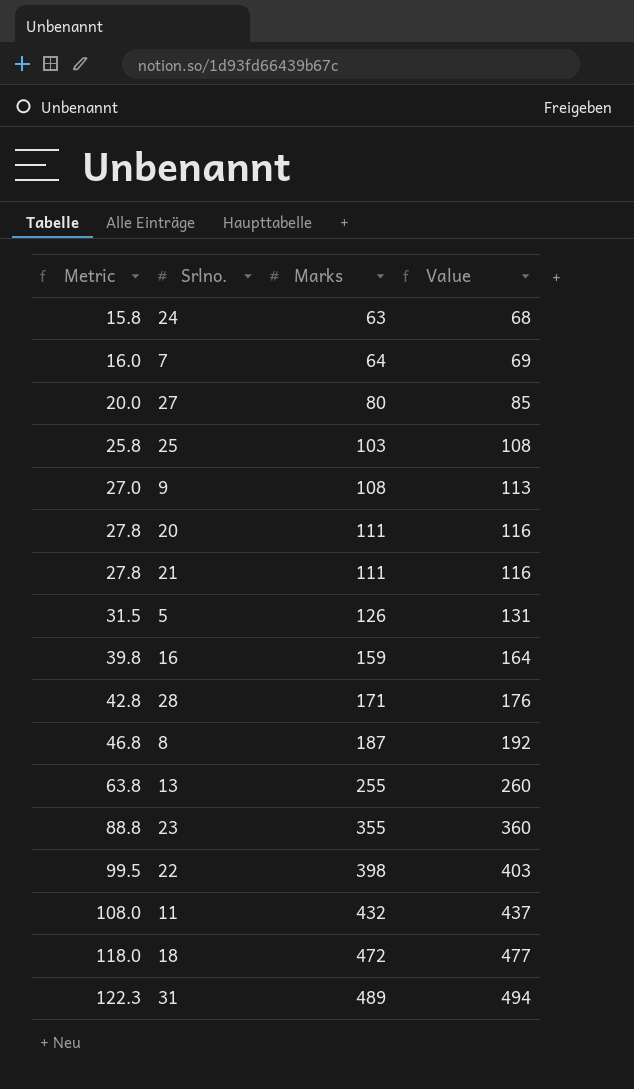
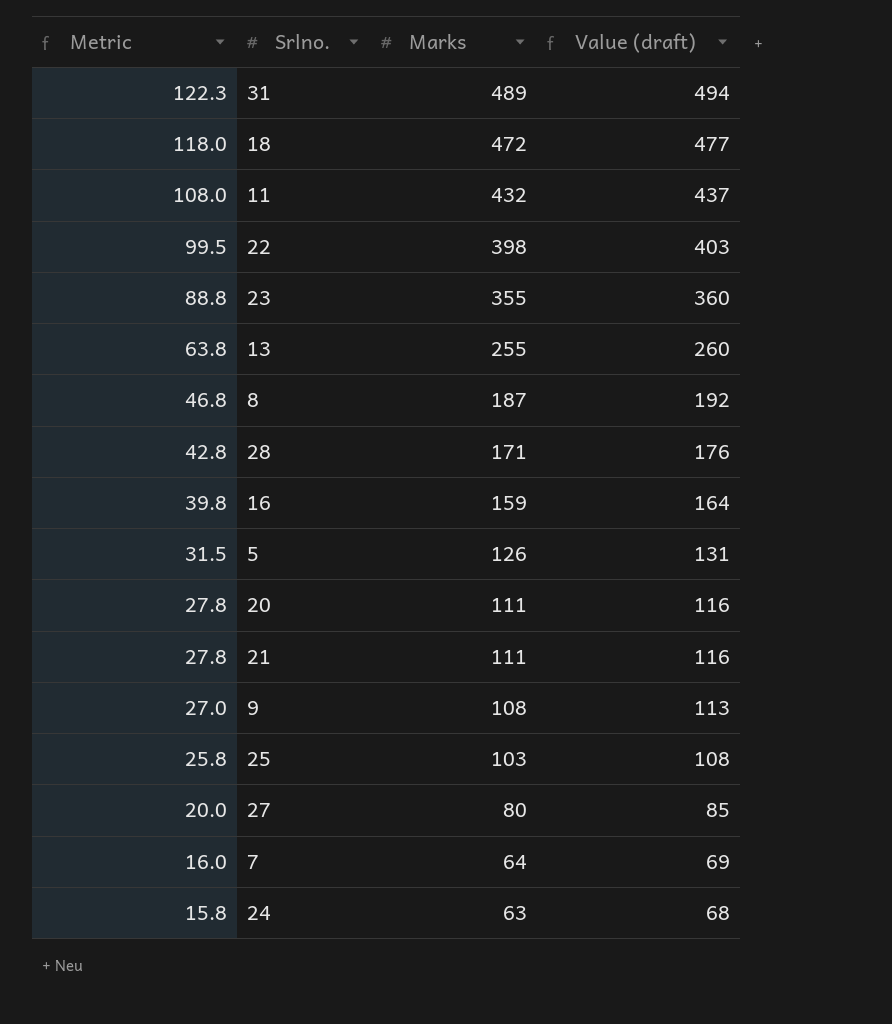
row order: Metric ascending -> Metric descending
column name: Value -> Value (draft)

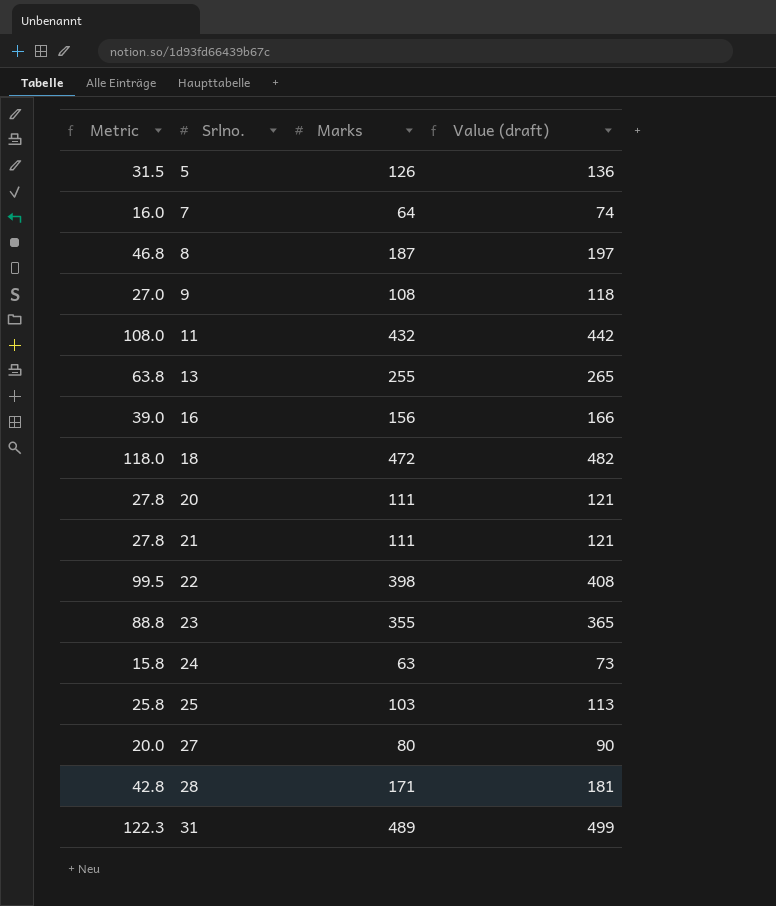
row order: Metric descending -> Srlno. ascending
column Value (draft) | formula: [Marks] + 5 -> [Marks] + 10
16 | Metric: 39.8 -> 39.0
16 | Marks: 159 -> 156

